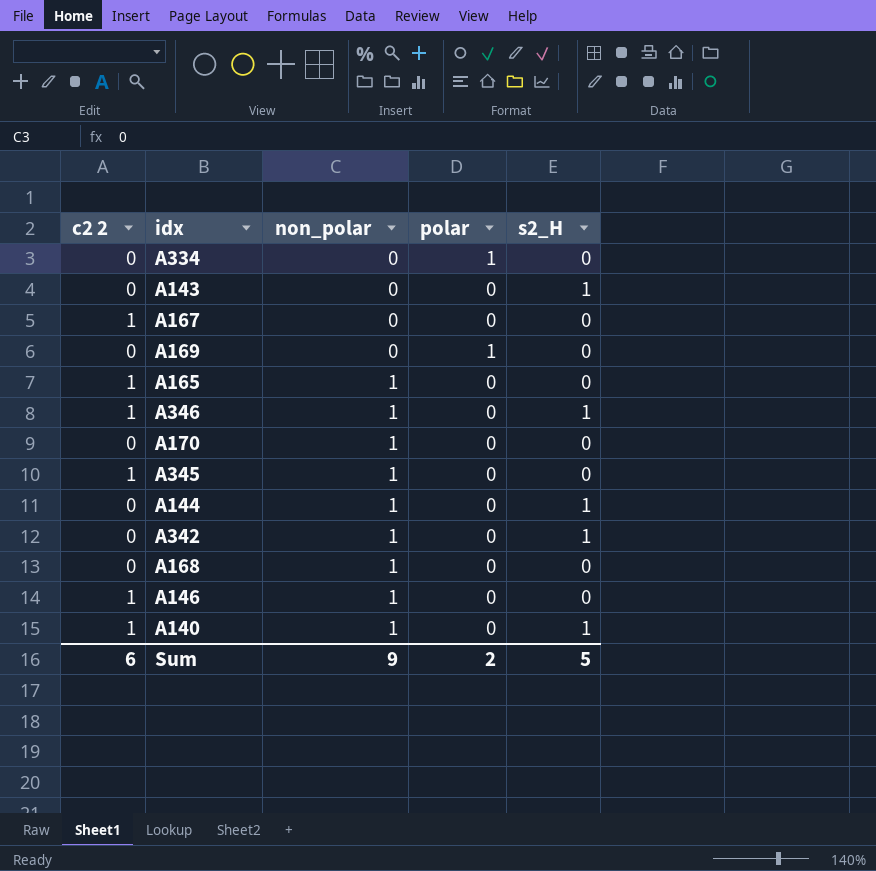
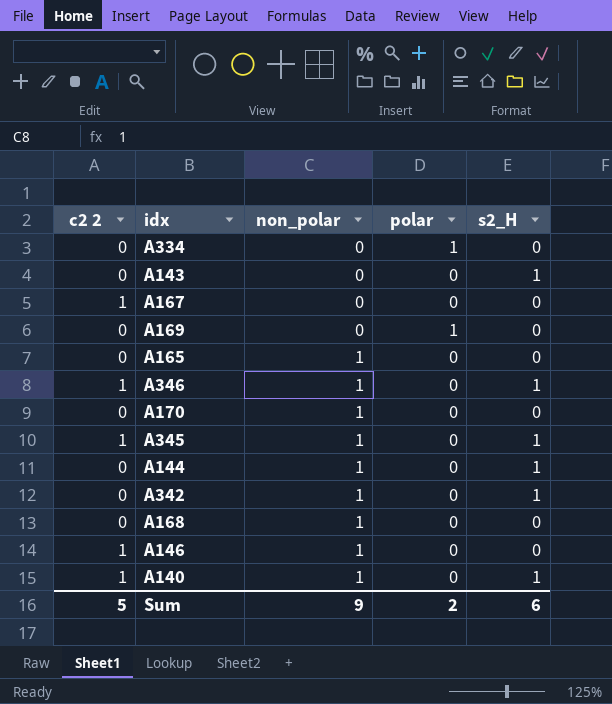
A165 | c2 2: 1 -> 0
A345 | s2_H: 0 -> 1
Sum | c2 2: 6 -> 5
Sum | s2_H: 5 -> 6

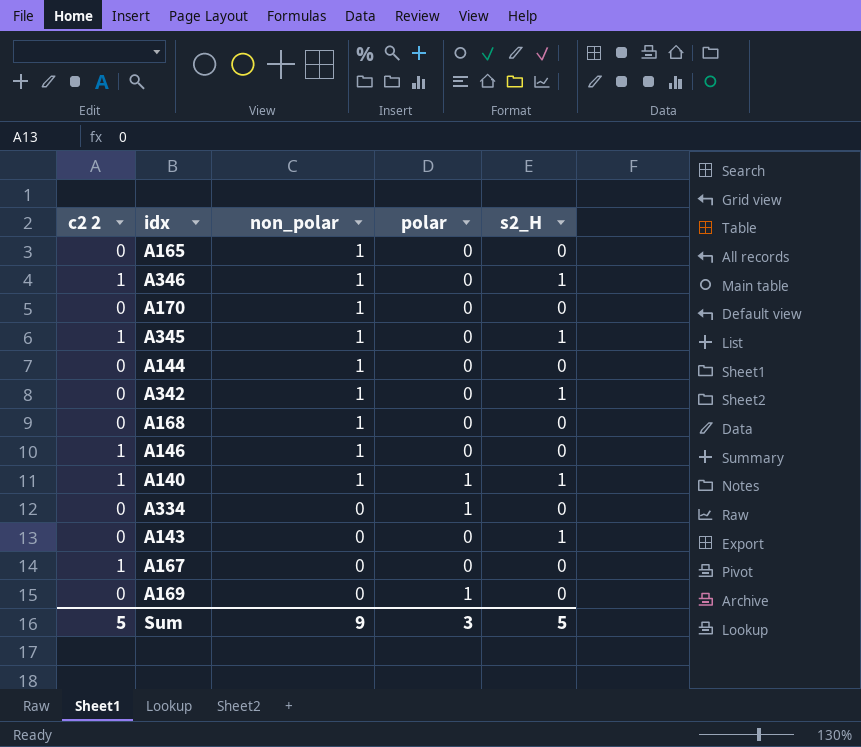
row order: non_polar ascending -> non_polar descending
A144 | s2_H: 1 -> 0
A140 | polar: 0 -> 1
Sum | polar: 2 -> 3
Sum | s2_H: 6 -> 5

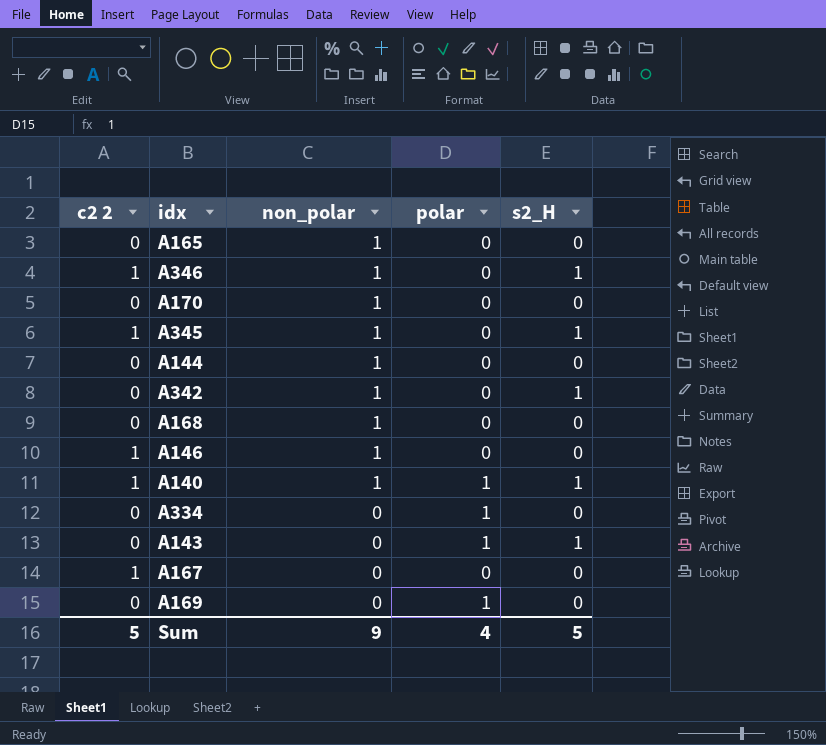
A143 | polar: 0 -> 1
Sum | polar: 3 -> 4

